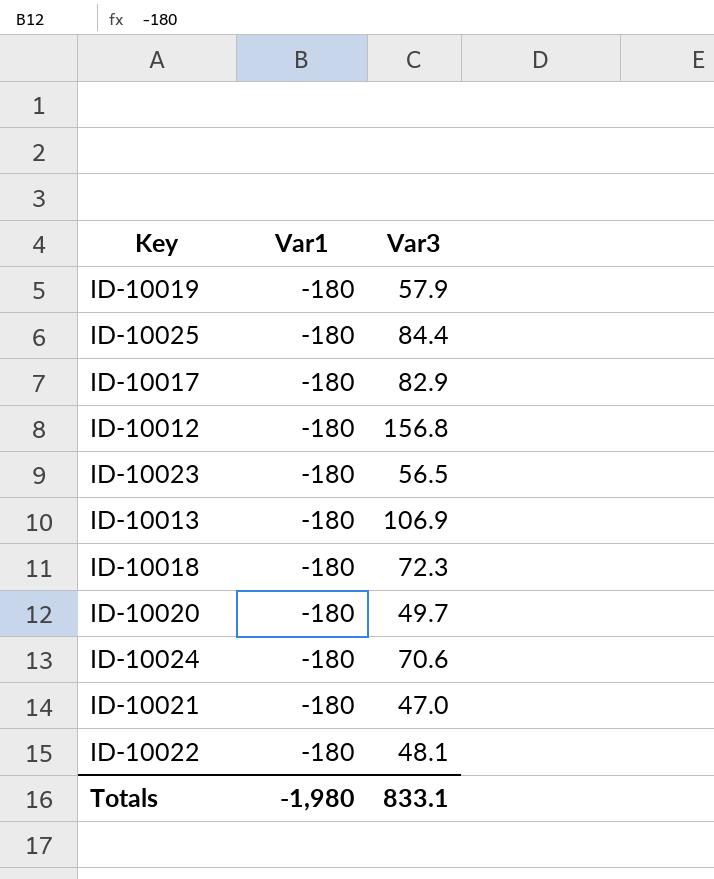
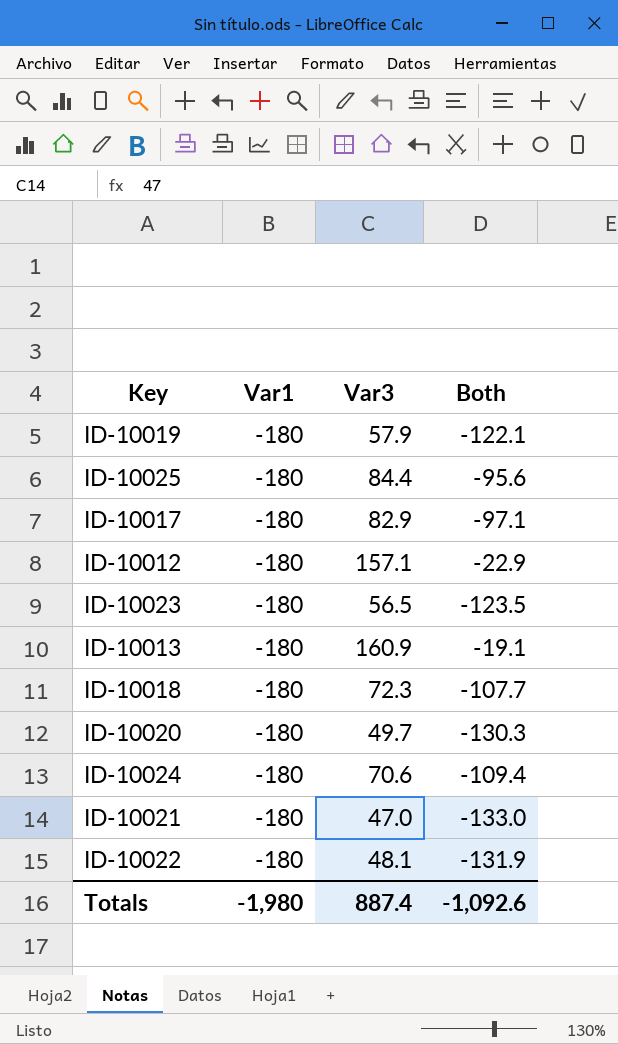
column Both | formula: none -> [Var1] + [Var3]
ID-10012 | Var3: 156.8 -> 157.1
ID-10013 | Var3: 106.9 -> 160.9
Totals | Var3: 833.1 -> 887.4

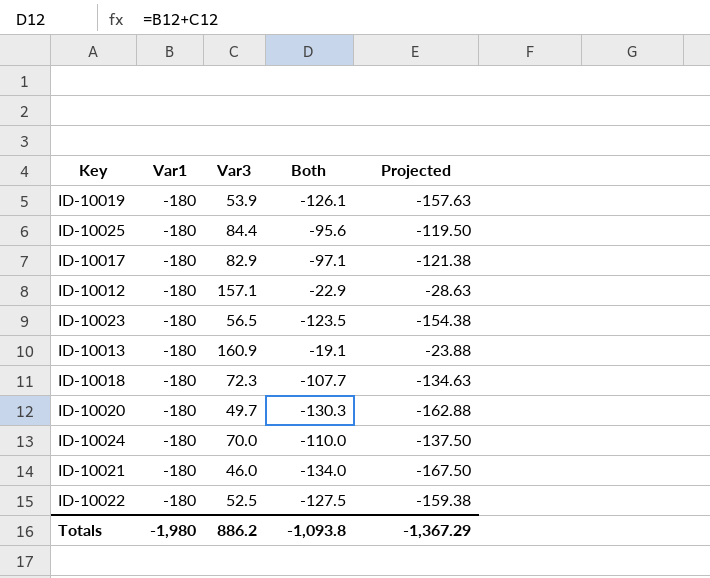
column Projected | formula: none -> [Both] * 1.25
ID-10019 | Var3: 57.9 -> 53.9
ID-10019 | Both: -122.1 -> -126.1
ID-10024 | Var3: 70.6 -> 70.0
ID-10024 | Both: -109.4 -> -110.0
ID-10021 | Var3: 47.0 -> 46.0
ID-10021 | Both: -133.0 -> -134.0
ID-10022 | Var3: 48.1 -> 52.5
ID-10022 | Both: -131.9 -> -127.5
Totals | Var3: 887.4 -> 886.2
Totals | Both: -1,092.6 -> -1,093.8

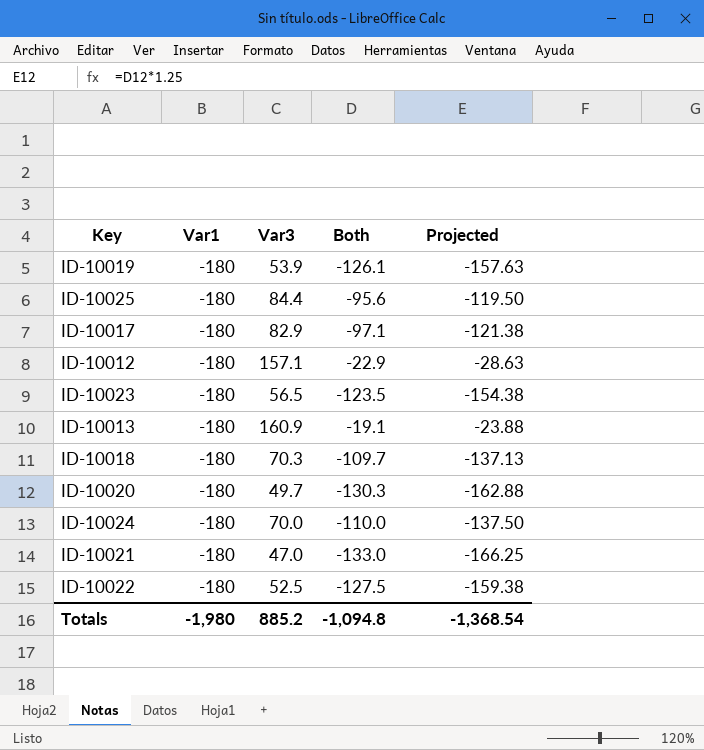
ID-10018 | Var3: 72.3 -> 70.3
ID-10018 | Both: -107.7 -> -109.7
ID-10018 | Projected: -134.63 -> -137.13
ID-10021 | Var3: 46.0 -> 47.0
ID-10021 | Both: -134.0 -> -133.0
ID-10021 | Projected: -167.50 -> -166.25
Totals | Var3: 886.2 -> 885.2
Totals | Both: -1,093.8 -> -1,094.8
Totals | Projected: -1,367.29 -> -1,368.54

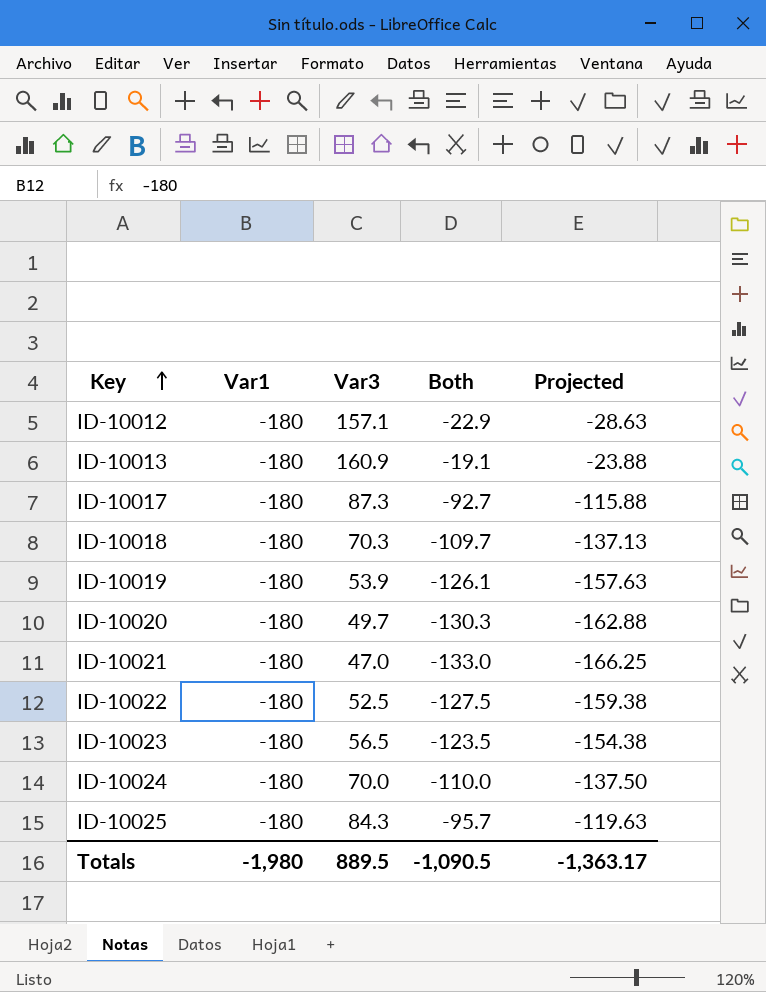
row order: none -> Key ascending
ID-10017 | Var3: 82.9 -> 87.3
ID-10017 | Both: -97.1 -> -92.7
ID-10017 | Projected: -121.38 -> -115.88
ID-10025 | Var3: 84.4 -> 84.3
ID-10025 | Both: -95.6 -> -95.7
ID-10025 | Projected: -119.50 -> -119.63
Totals | Var3: 885.2 -> 889.5
Totals | Both: -1,094.8 -> -1,090.5
Totals | Projected: -1,368.54 -> -1,363.17

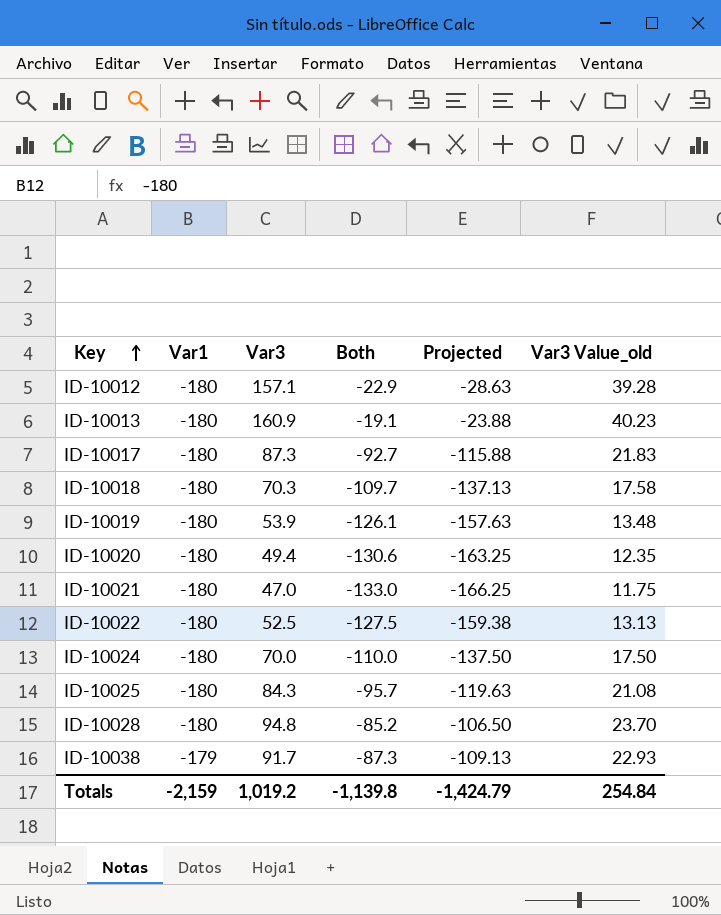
column Var3 Value_old | formula: none -> [Var3] * 0.25
row ID-10023: -180 | 56.5 | -123.5 | -154.38 -> none
ID-10020 | Var3: 49.7 -> 49.4
ID-10020 | Both: -130.3 -> -130.6
ID-10020 | Projected: -162.88 -> -163.25
row ID-10028: none -> -180 | 94.8 | -85.2 | -106.50 | 23.70
row ID-10038: none -> -179 | 91.7 | -87.3 | -109.13 | 22.93
Totals | Var1: -1,980 -> -2,159
Totals | Var3: 889.5 -> 1,019.2
Totals | Both: -1,090.5 -> -1,139.8
Totals | Projected: -1,363.17 -> -1,424.79

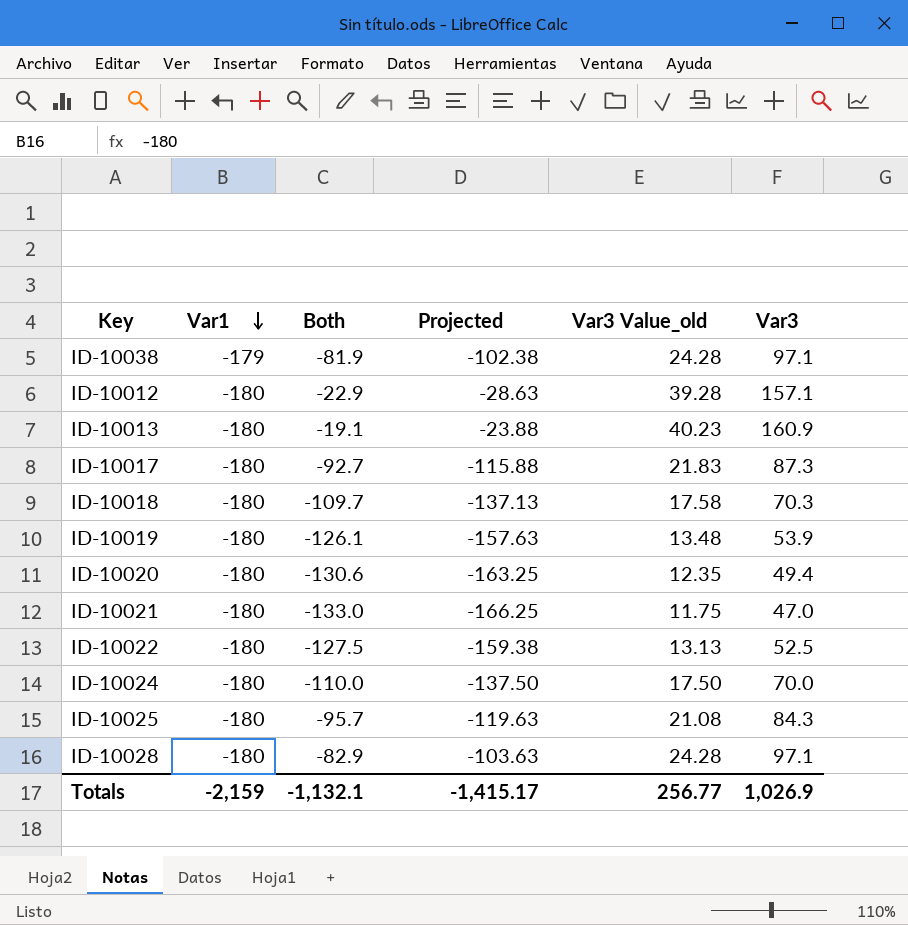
row order: Key ascending -> Var1 descending
column Var3 | position: 3 -> 6
ID-10038 | Both: -87.3 -> -81.9
ID-10038 | Projected: -109.13 -> -102.38
ID-10038 | Var3 Value_old: 22.93 -> 24.28
ID-10038 | Var3: 91.7 -> 97.1
ID-10028 | Both: -85.2 -> -82.9
ID-10028 | Projected: -106.50 -> -103.63
ID-10028 | Var3 Value_old: 23.70 -> 24.28
ID-10028 | Var3: 94.8 -> 97.1
Totals | Both: -1,139.8 -> -1,132.1
Totals | Projected: -1,424.79 -> -1,415.17
Totals | Var3 Value_old: 254.84 -> 256.77
Totals | Var3: 1,019.2 -> 1,026.9

